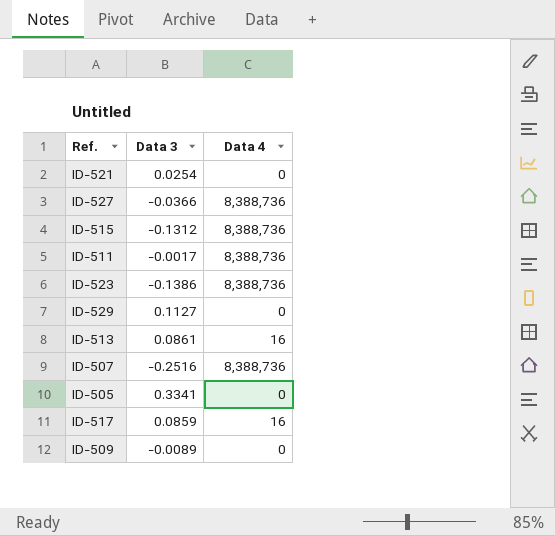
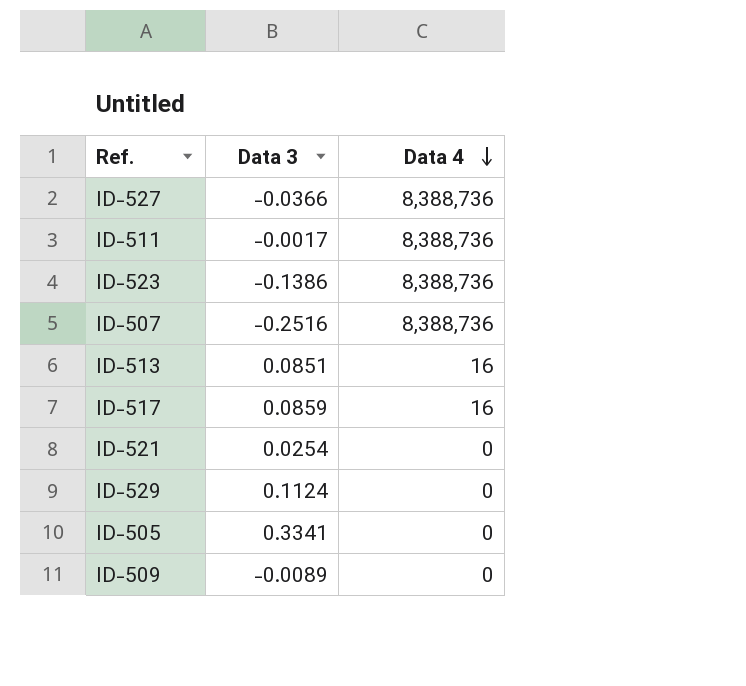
row order: none -> Data 4 descending
row ID-515: -0.1312 | 8,388,736 -> none
ID-513 | Data 3: 0.0861 -> 0.0851
ID-529 | Data 3: 0.1127 -> 0.1124

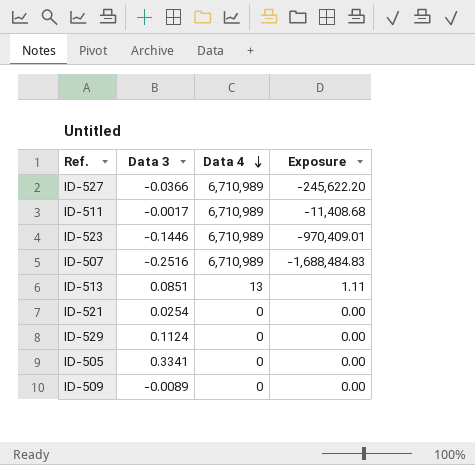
column Exposure | formula: none -> [Data 3] * [Data 4]
row ID-517: 0.0859 | 16 -> none
ID-527 | Data 4: 8,388,736 -> 6,710,989
ID-511 | Data 4: 8,388,736 -> 6,710,989
ID-523 | Data 3: -0.1386 -> -0.1446
ID-523 | Data 4: 8,388,736 -> 6,710,989
ID-507 | Data 4: 8,388,736 -> 6,710,989
ID-513 | Data 4: 16 -> 13

